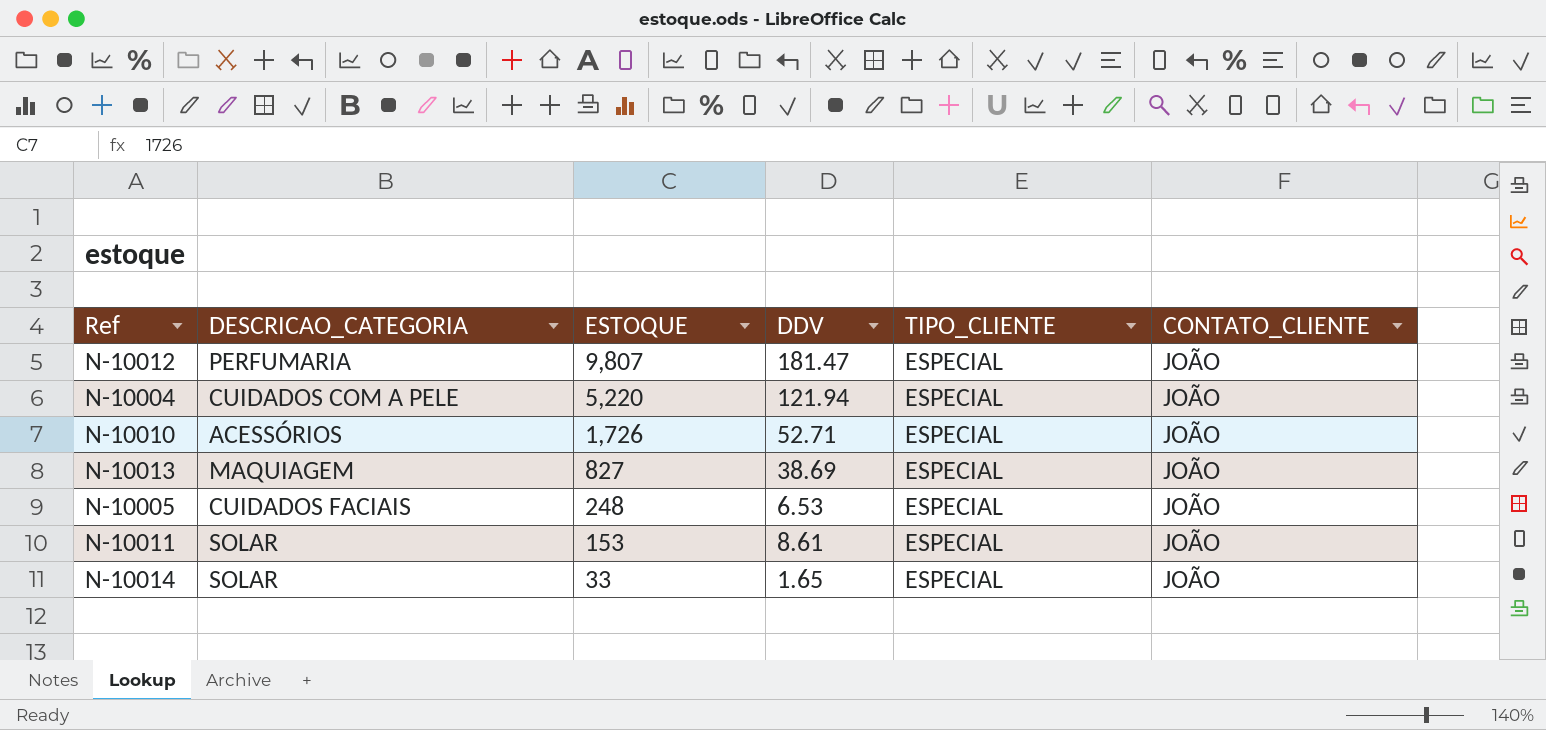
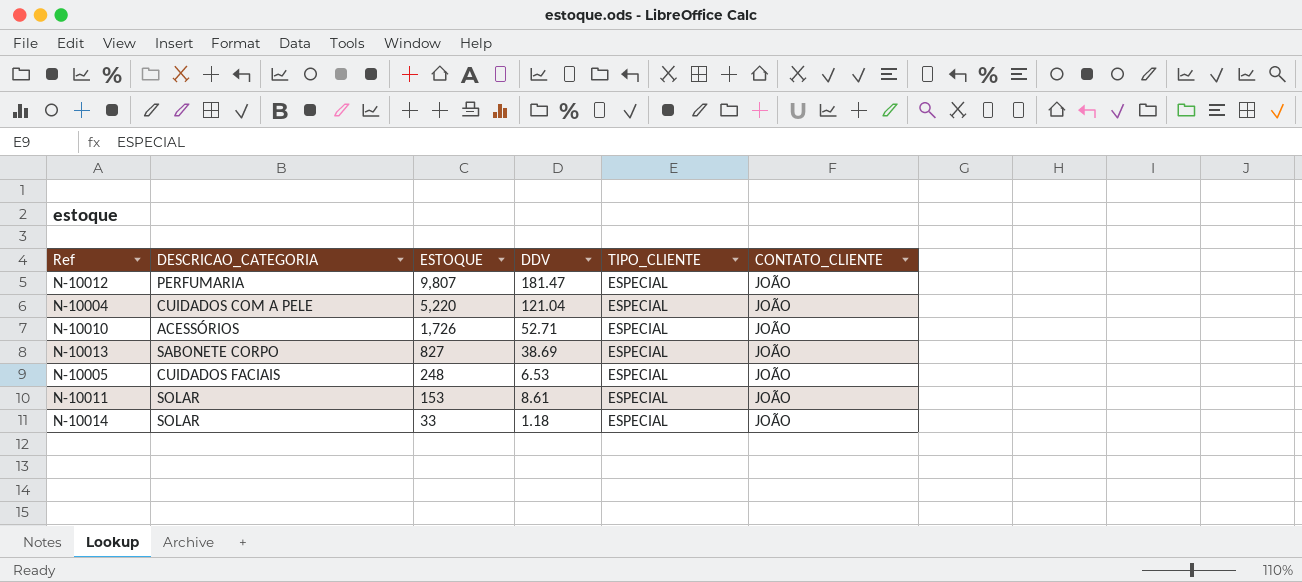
N-10004 | DDV: 121.94 -> 121.04
N-10013 | DESCRICAO_CATEGORIA: MAQUIAGEM -> SABONETE CORPO
N-10014 | DDV: 1.65 -> 1.18

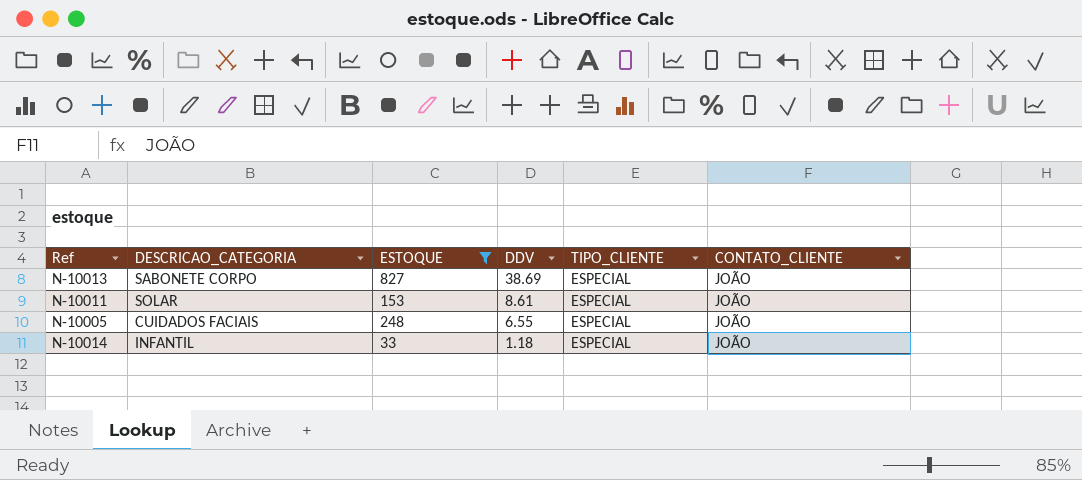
filter: none -> ESTOQUE <= 827
row order: ESTOQUE descending -> DDV descending
N-10005 | DDV: 6.53 -> 6.55
N-10014 | DESCRICAO_CATEGORIA: SOLAR -> INFANTIL

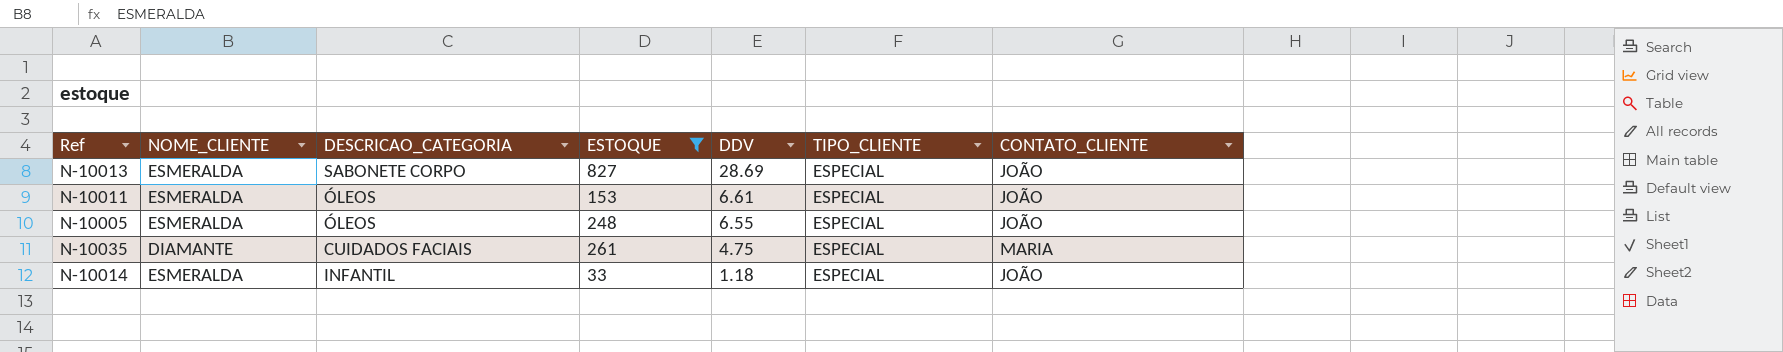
column NOME_CLIENTE | position: none -> 2
N-10013 | DDV: 38.69 -> 28.69
N-10011 | DESCRICAO_CATEGORIA: SOLAR -> ÓLEOS
N-10011 | DDV: 8.61 -> 6.61
N-10005 | DESCRICAO_CATEGORIA: CUIDADOS FACIAIS -> ÓLEOS
row N-10035: none -> DIAMANTE | CUIDADOS FACIAIS | 261 | 4.75 | ESPECIAL | MARIA

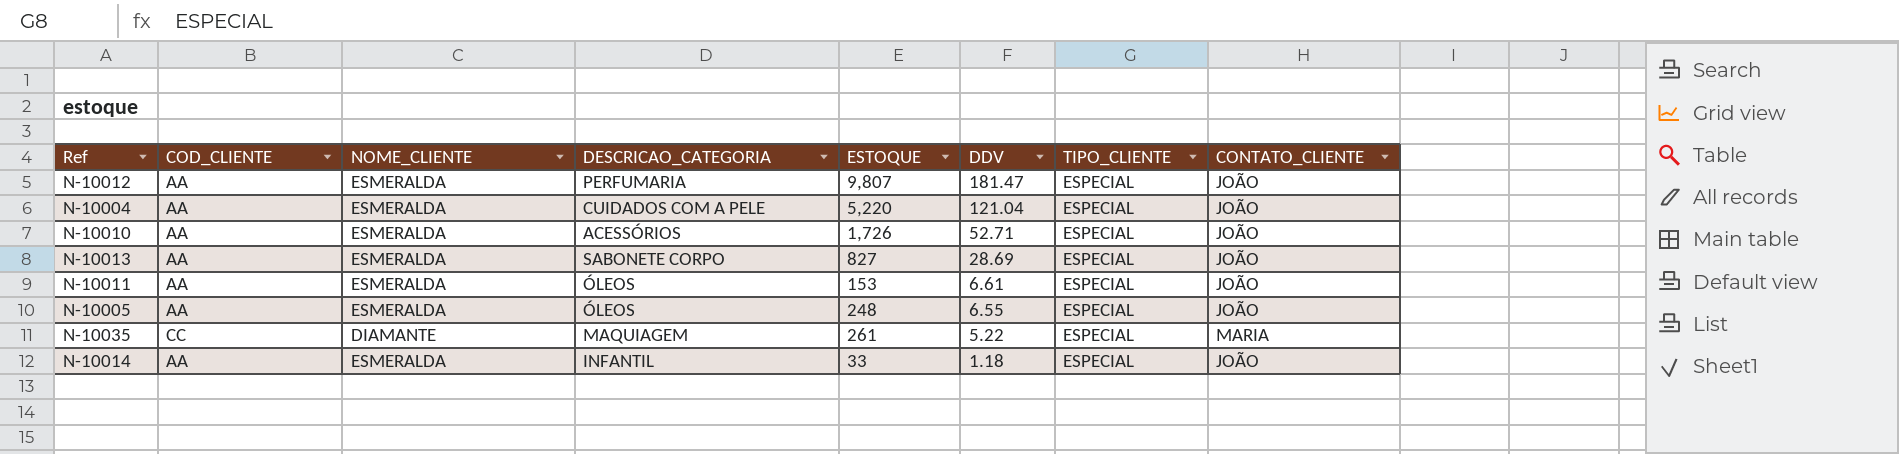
filter: ESTOQUE <= 827 -> none
column COD_CLIENTE | position: none -> 2
N-10035 | DESCRICAO_CATEGORIA: CUIDADOS FACIAIS -> MAQUIAGEM
N-10035 | DDV: 4.75 -> 5.22

